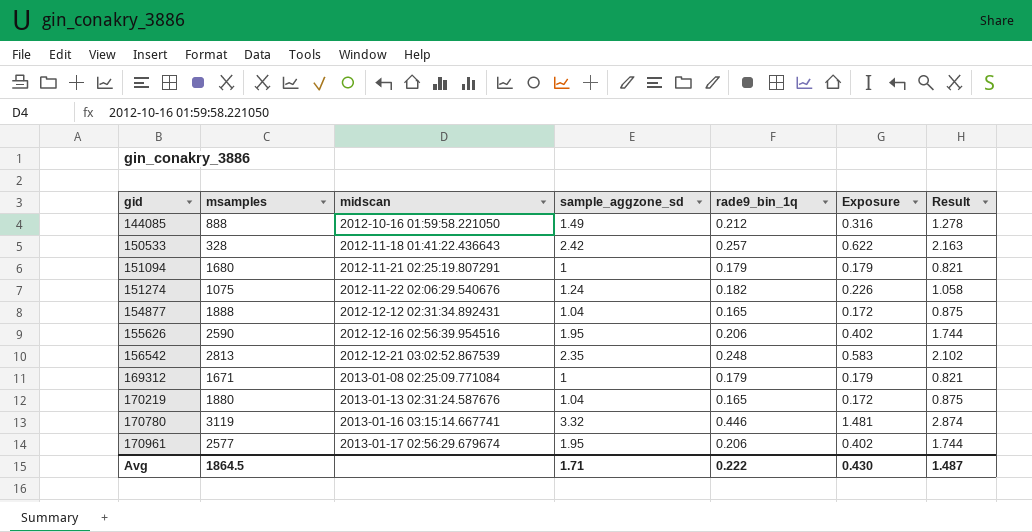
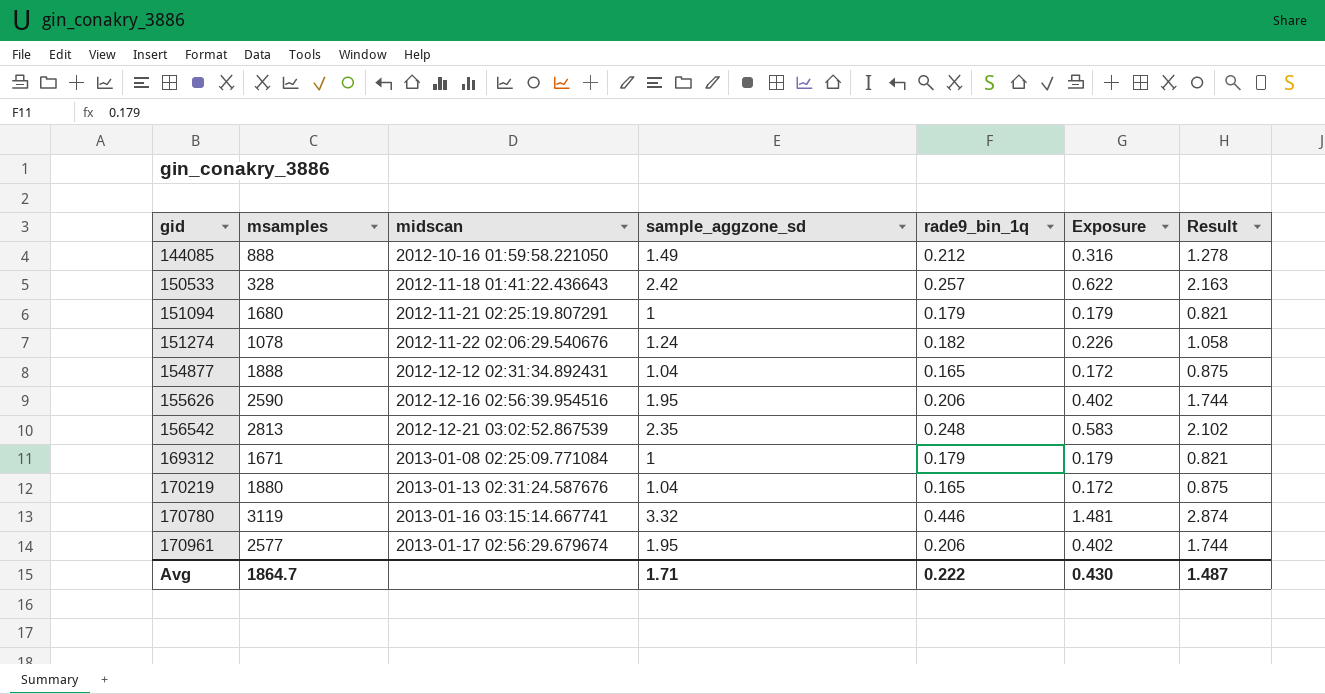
151274 | msamples: 1075 -> 1078
Avg | msamples: 1864.5 -> 1864.7

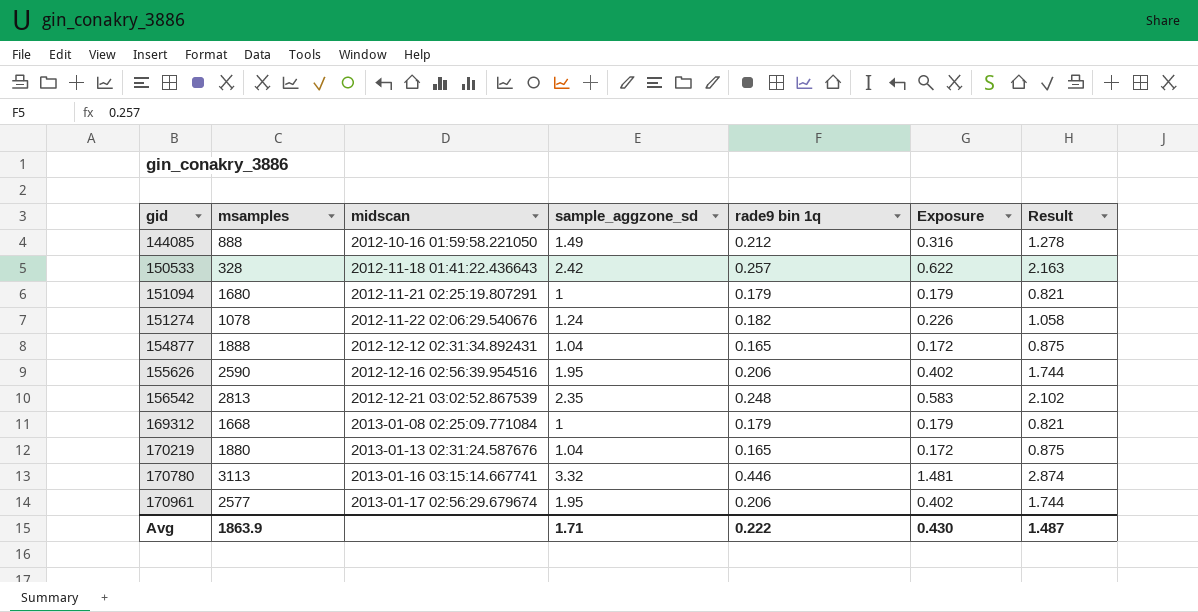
column name: rade9_bin_1q -> rade9 bin 1q
169312 | msamples: 1671 -> 1668
170780 | msamples: 3119 -> 3113
Avg | msamples: 1864.7 -> 1863.9

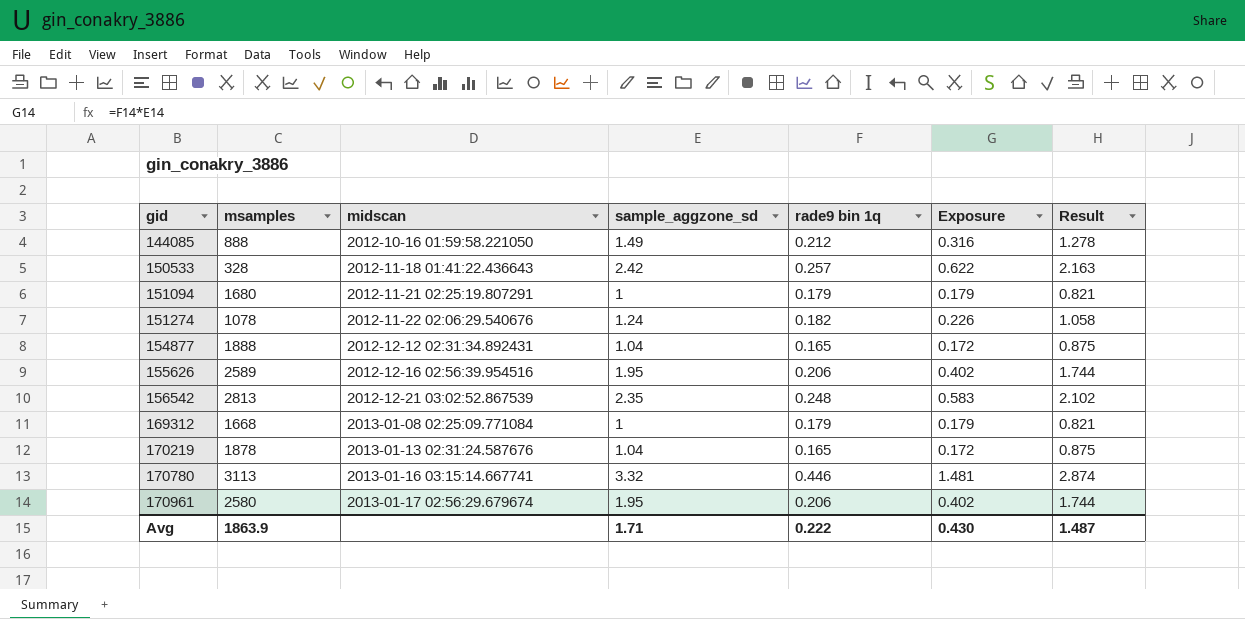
155626 | msamples: 2590 -> 2589
170219 | msamples: 1880 -> 1878
170961 | msamples: 2577 -> 2580

